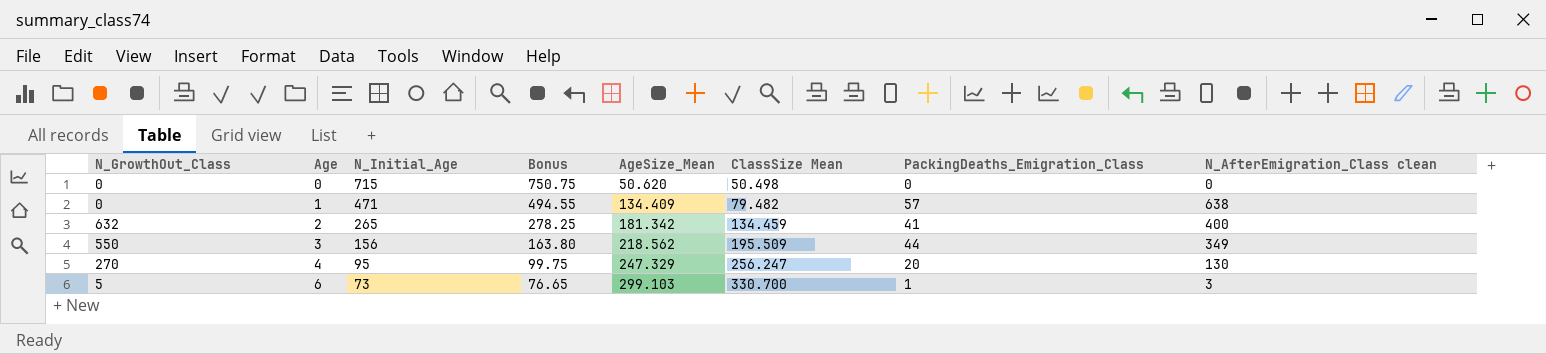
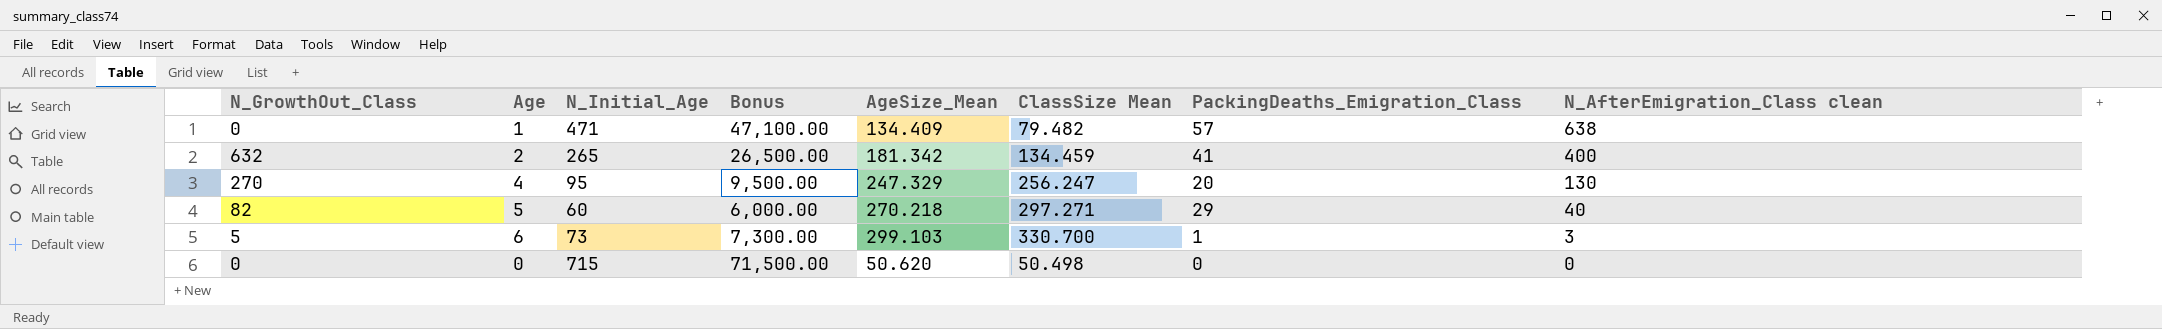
row order: Age ascending -> N_AfterEmigration_Class clean descending
column Bonus | formula: [N_Initial_Age] * 1.05 -> [N_Initial_Age] * 100
row 3: 550 | 156 | 163.80 | 218.562 | 195.509 | 44 | 349 -> none
row 5: none -> 82 | 60 | 6,000.00 | 270.218 | 297.271 | 29 | 40

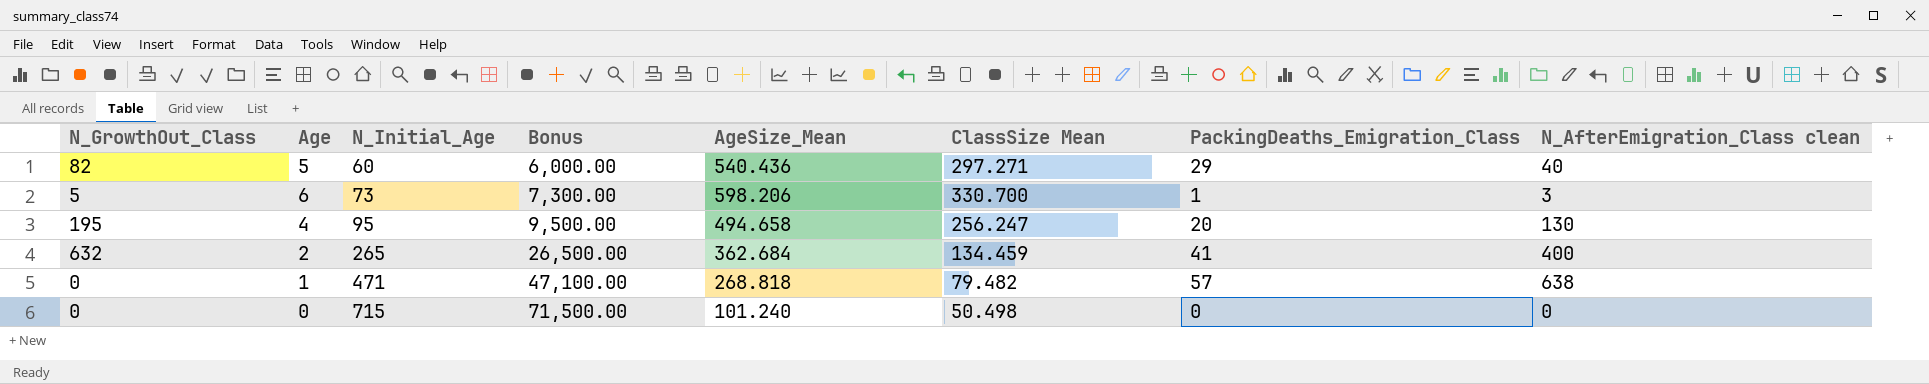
row order: N_AfterEmigration_Class clean descending -> N_Initial_Age ascending
5 | AgeSize_Mean: 270.218 -> 540.436
6 | AgeSize_Mean: 299.103 -> 598.206
4 | N_GrowthOut_Class: 270 -> 195
4 | AgeSize_Mean: 247.329 -> 494.658
2 | AgeSize_Mean: 181.342 -> 362.684
1 | AgeSize_Mean: 134.409 -> 268.818
0 | AgeSize_Mean: 50.620 -> 101.240

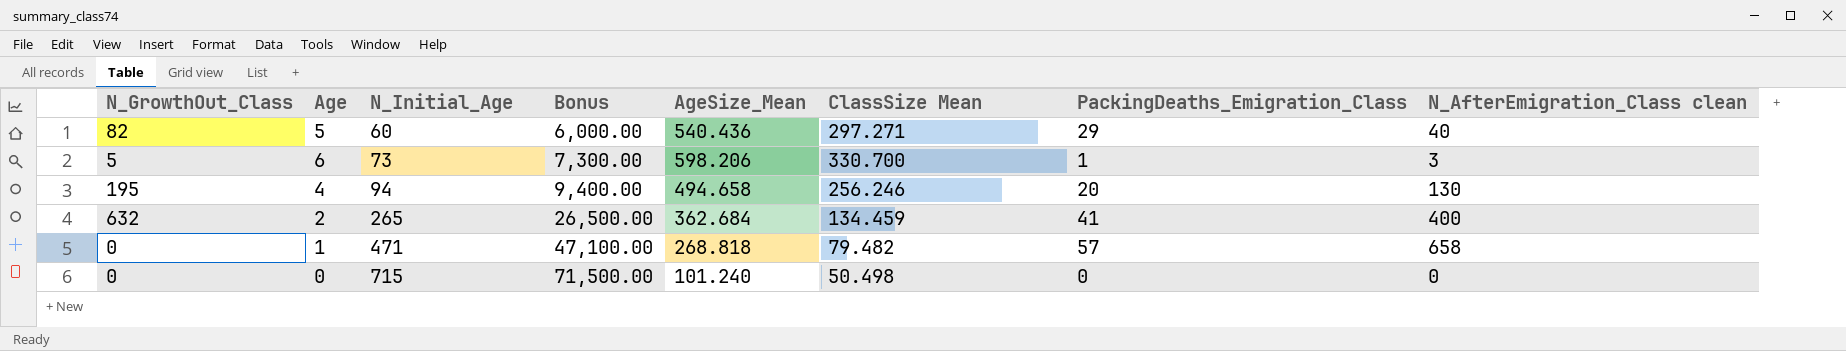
4 | N_Initial_Age: 95 -> 94
4 | Bonus: 9,500.00 -> 9,400.00
4 | ClassSize Mean: 256.247 -> 256.246
1 | N_AfterEmigration_Class clean: 638 -> 658

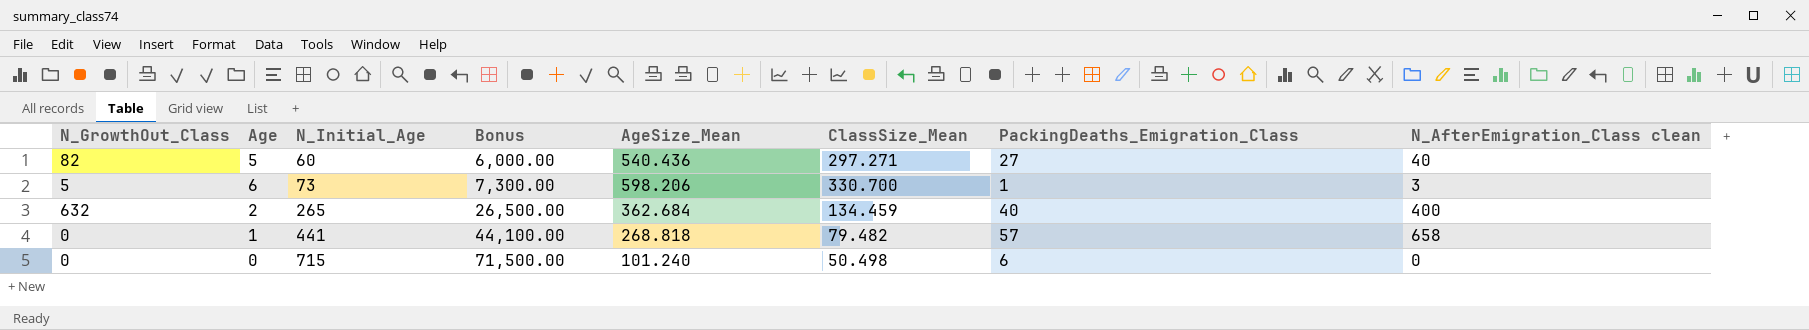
column name: ClassSize Mean -> ClassSize_Mean
row 4: 195 | 94 | 9,400.00 | 494.658 | 256.246 | 20 | 130 -> none
5 | PackingDeaths_Emigration_Class: 29 -> 27
2 | PackingDeaths_Emigration_Class: 41 -> 40
1 | N_Initial_Age: 471 -> 441
1 | Bonus: 47,100.00 -> 44,100.00
0 | PackingDeaths_Emigration_Class: 0 -> 6

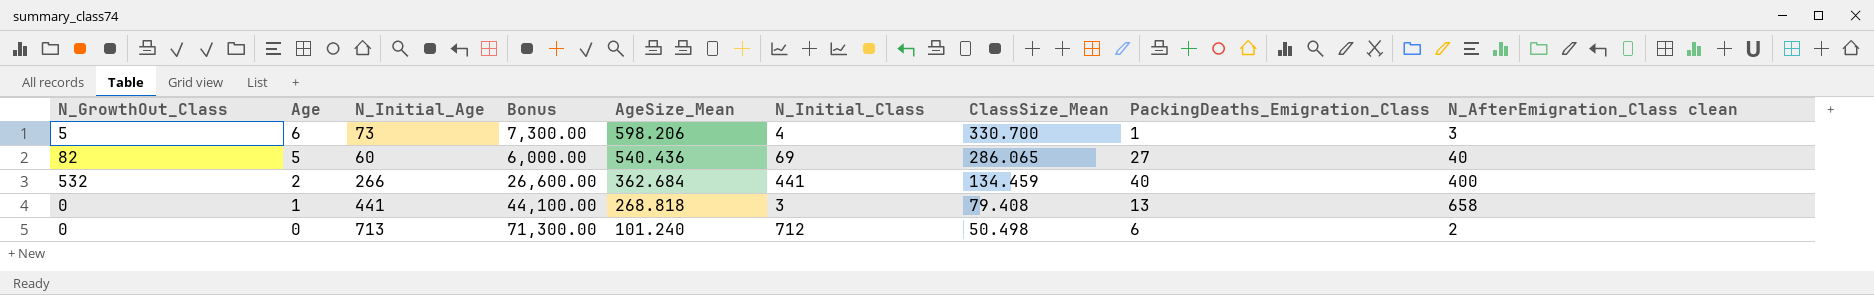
row order: N_Initial_Age ascending -> Age descending
column N_Initial_Class | position: none -> 6
5 | ClassSize_Mean: 297.271 -> 286.065
2 | N_GrowthOut_Class: 632 -> 532
2 | N_Initial_Age: 265 -> 266
2 | Bonus: 26,500.00 -> 26,600.00
1 | ClassSize_Mean: 79.482 -> 79.408
1 | PackingDeaths_Emigration_Class: 57 -> 13
0 | N_Initial_Age: 715 -> 713
0 | Bonus: 71,500.00 -> 71,300.00
0 | N_AfterEmigration_Class clean: 0 -> 2

